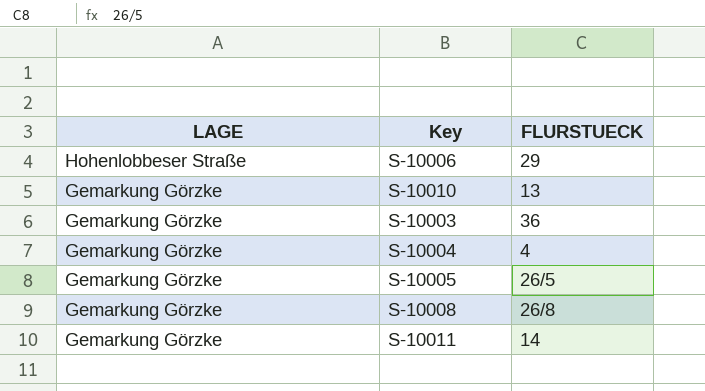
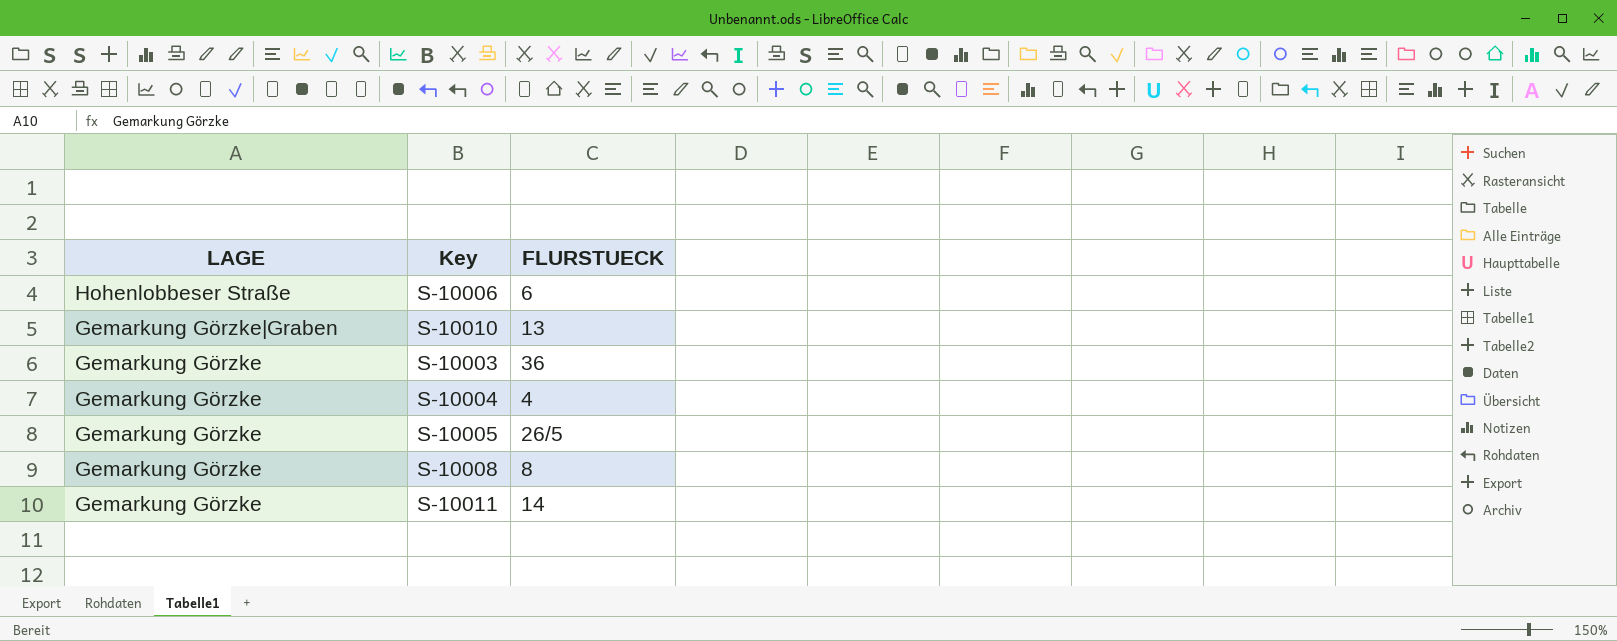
S-10006 | FLURSTUECK: 29 -> 6
S-10010 | LAGE: Gemarkung Görzke -> Gemarkung Görzke|Graben
S-10008 | FLURSTUECK: 26/8 -> 8

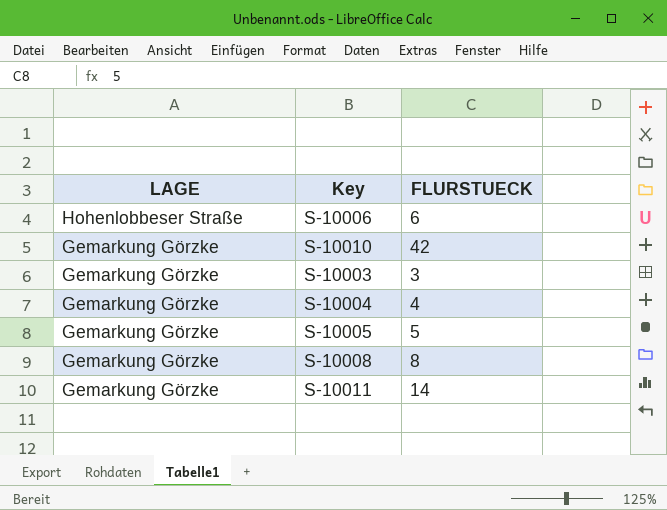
S-10010 | LAGE: Gemarkung Görzke|Graben -> Gemarkung Görzke
S-10010 | FLURSTUECK: 13 -> 42
S-10003 | FLURSTUECK: 36 -> 3
S-10005 | FLURSTUECK: 26/5 -> 5

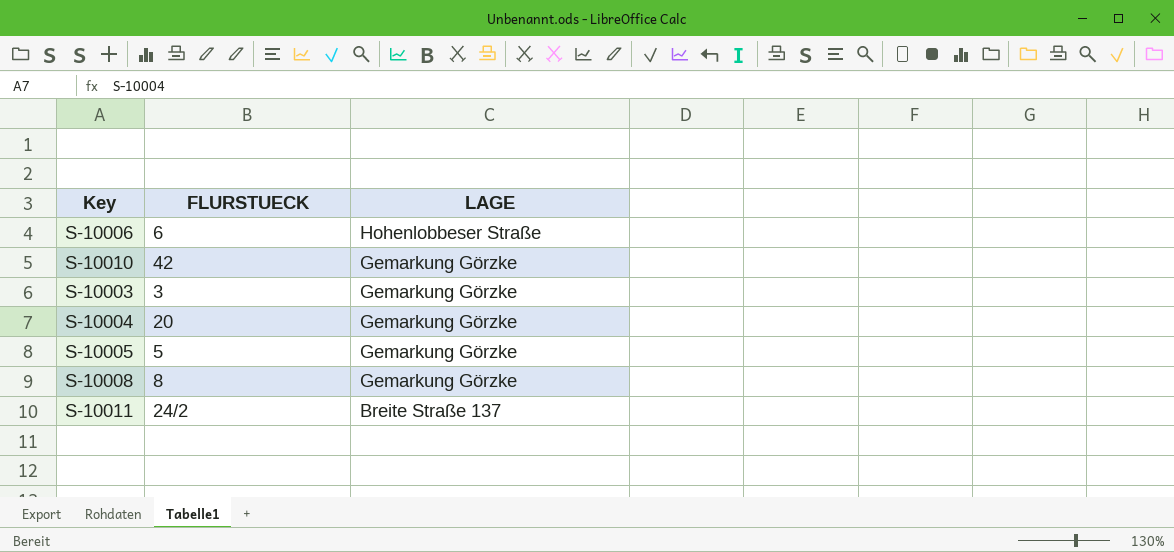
column LAGE | position: 1 -> 3
S-10004 | FLURSTUECK: 4 -> 20
S-10011 | FLURSTUECK: 14 -> 24/2
S-10011 | LAGE: Gemarkung Görzke -> Breite Straße 137

